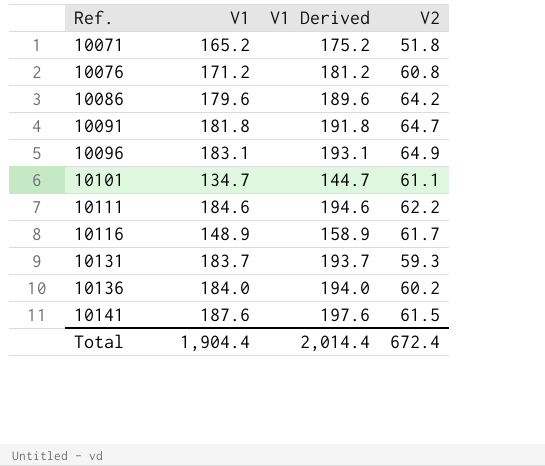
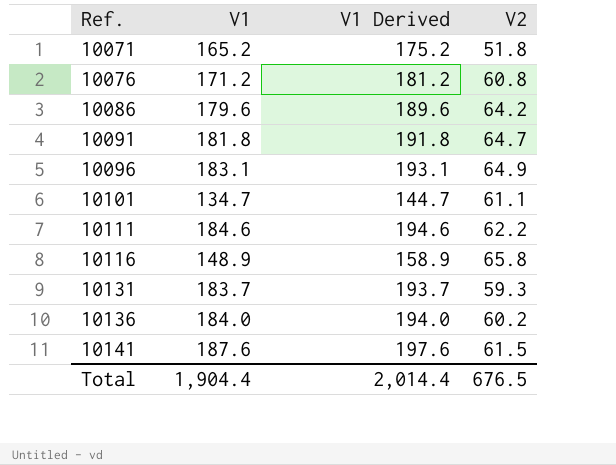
10116 | V2: 61.7 -> 65.8
Total | V2: 672.4 -> 676.5

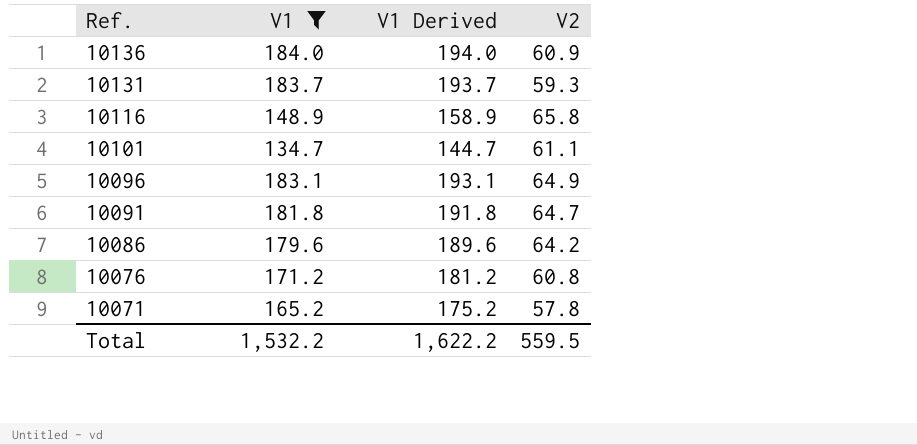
filter: none -> V1 <= 184.0
row order: Ref. ascending -> Ref. descending
10136 | V2: 60.2 -> 60.9
10071 | V2: 51.8 -> 57.8
Total | V1: 1,904.4 -> 1,532.2
Total | V1 Derived: 2,014.4 -> 1,622.2
Total | V2: 676.5 -> 559.5

